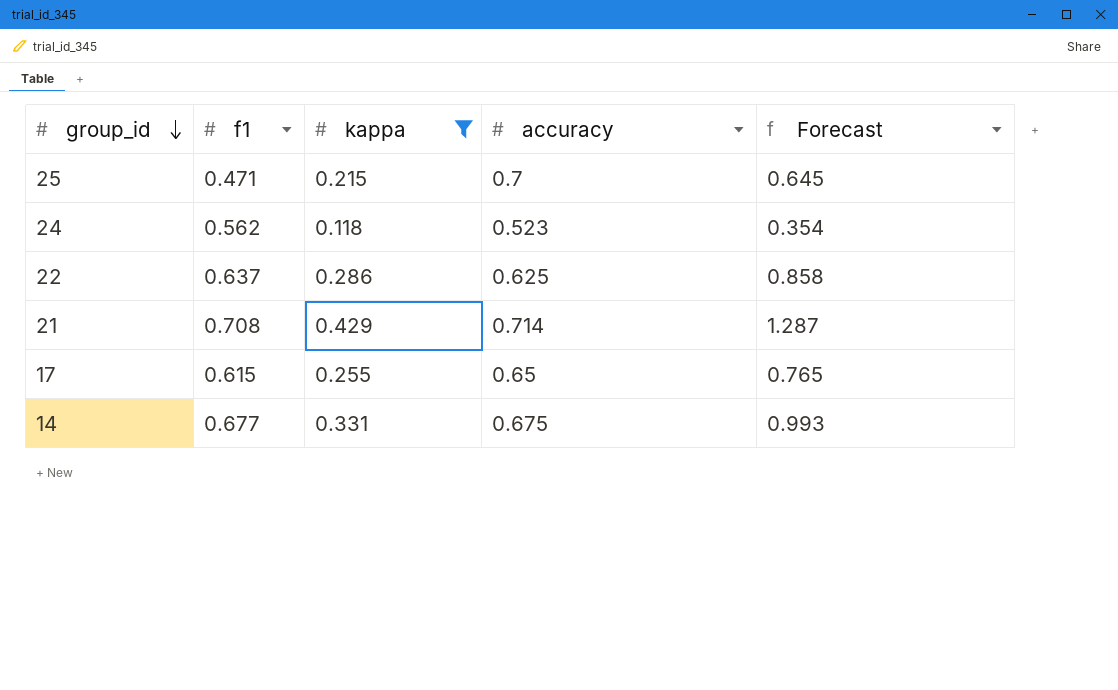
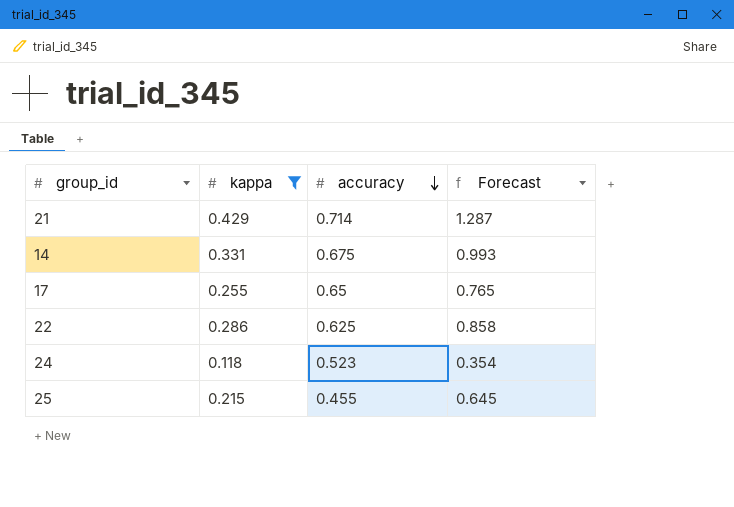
row order: group_id descending -> accuracy descending
column f1 | position: 2 -> none
25 | accuracy: 0.7 -> 0.455

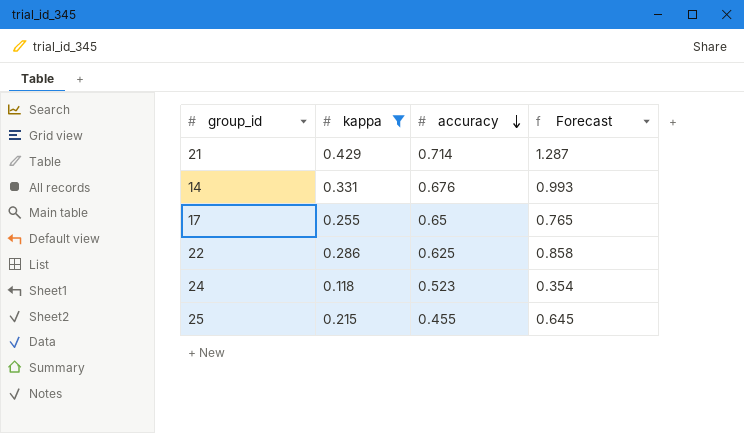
14 | accuracy: 0.675 -> 0.676

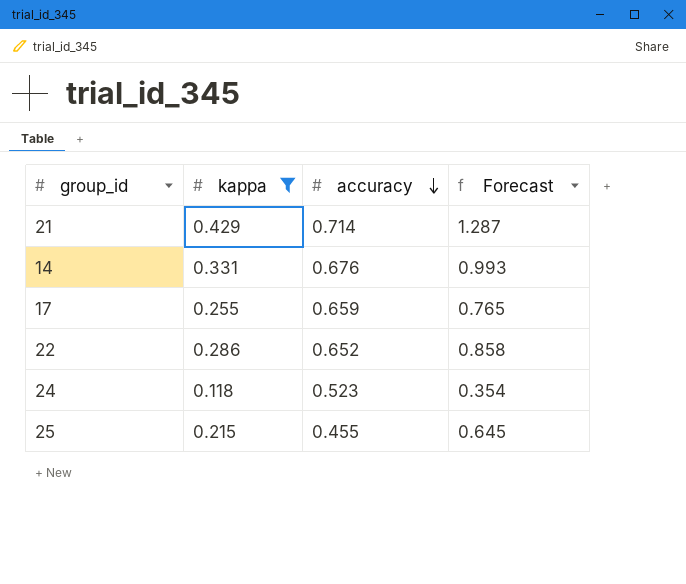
17 | accuracy: 0.65 -> 0.659
22 | accuracy: 0.625 -> 0.652

